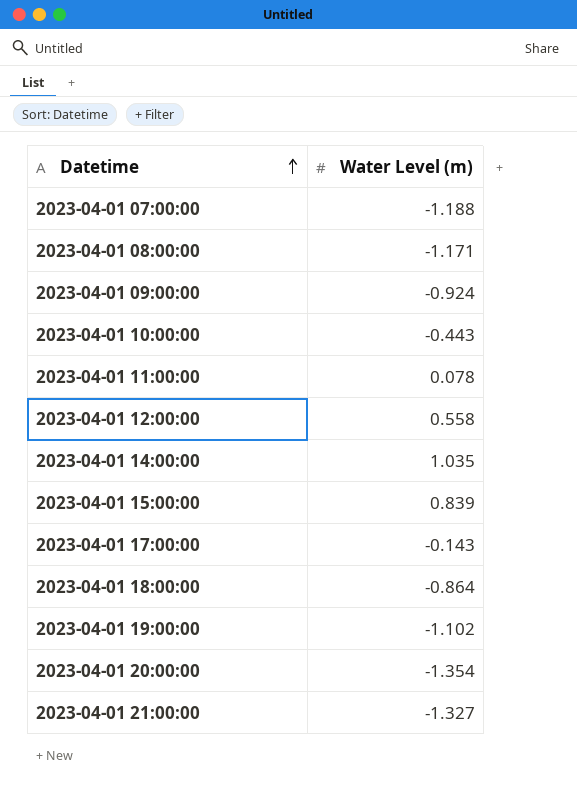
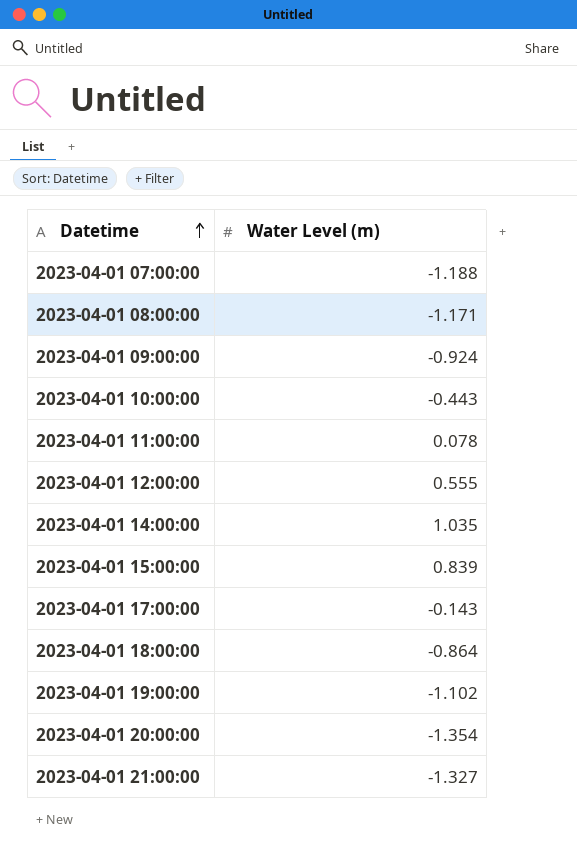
2023-04-01 12:00:00 | Water Level (m): 0.558 -> 0.555

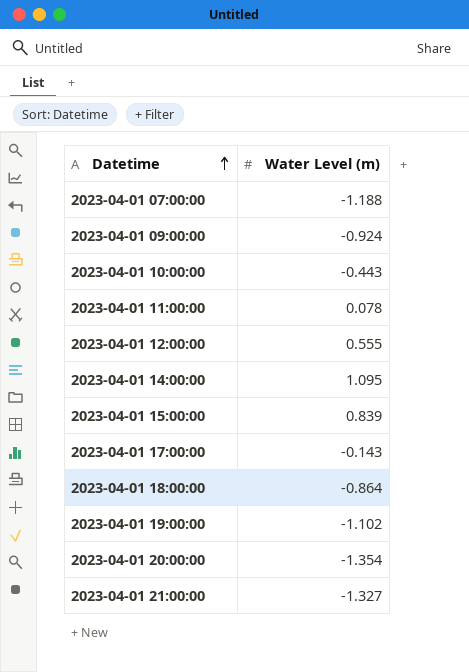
row 2023-04-01 08:00:00: -1.171 -> none
2023-04-01 14:00:00 | Water Level (m): 1.035 -> 1.095

